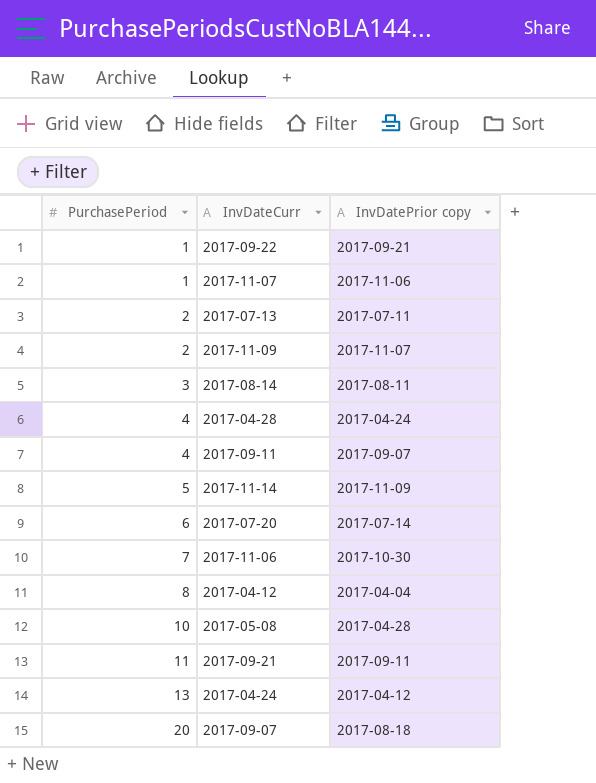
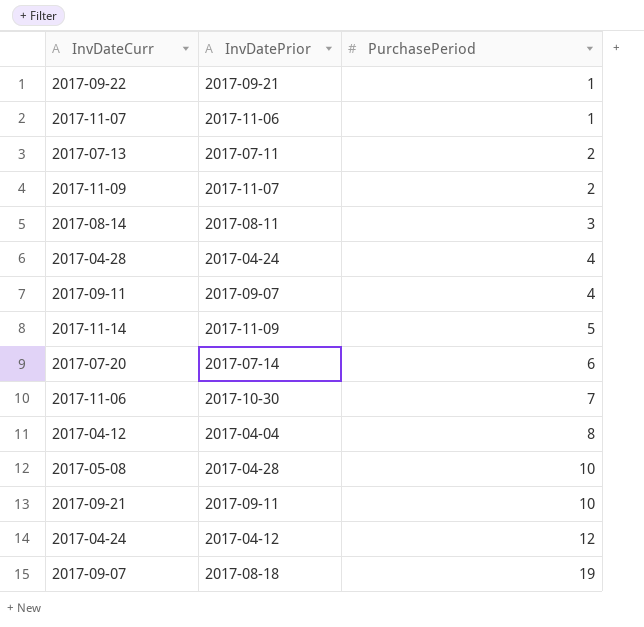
column name: InvDatePrior copy -> InvDatePrior
column PurchasePeriod | position: 1 -> 3
2017-09-21 | PurchasePeriod: 11 -> 10
2017-04-24 | PurchasePeriod: 13 -> 12
2017-09-07 | PurchasePeriod: 20 -> 19

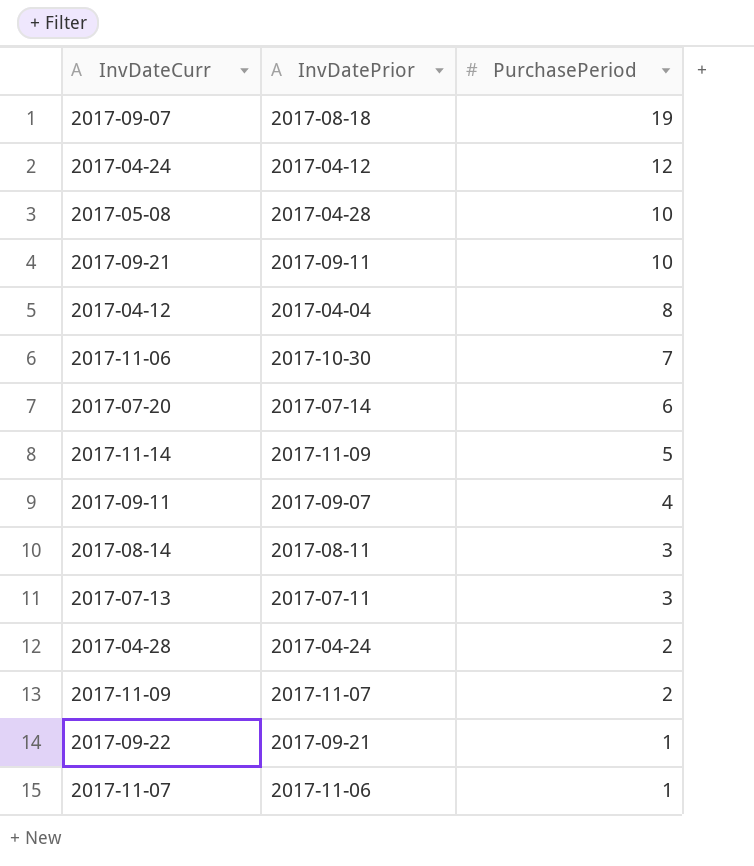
row order: PurchasePeriod ascending -> PurchasePeriod descending
2017-07-13 | PurchasePeriod: 2 -> 3
2017-04-28 | PurchasePeriod: 4 -> 2

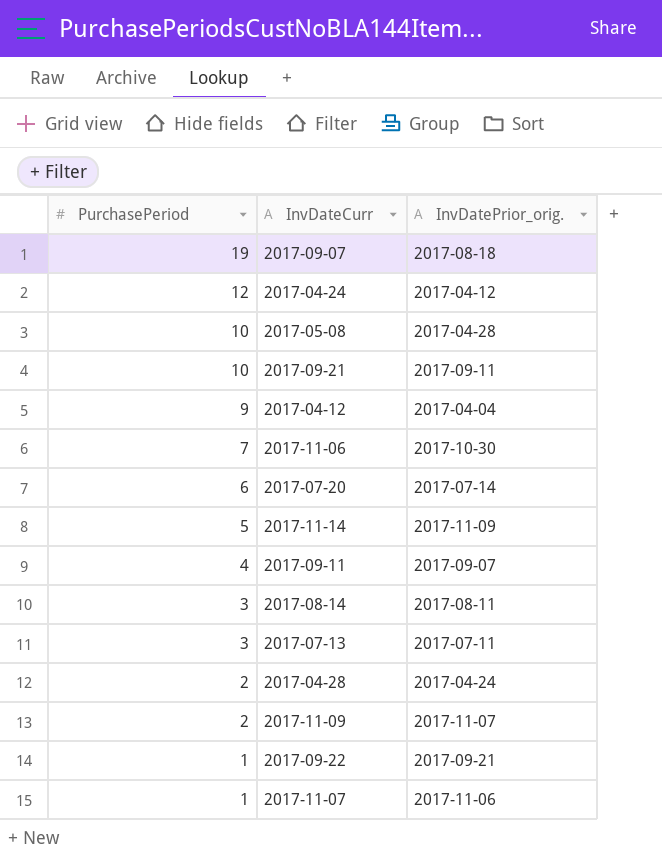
column PurchasePeriod | position: 3 -> 1
column name: InvDatePrior -> InvDatePrior_orig.
2017-04-12 | PurchasePeriod: 8 -> 9

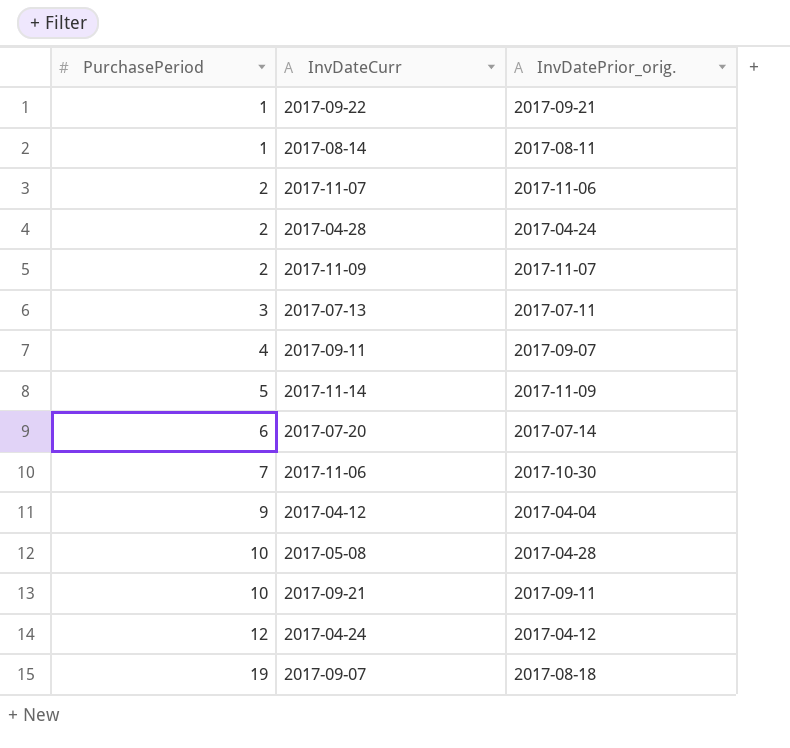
row order: PurchasePeriod descending -> PurchasePeriod ascending
2017-08-14 | PurchasePeriod: 3 -> 1
2017-11-07 | PurchasePeriod: 1 -> 2

